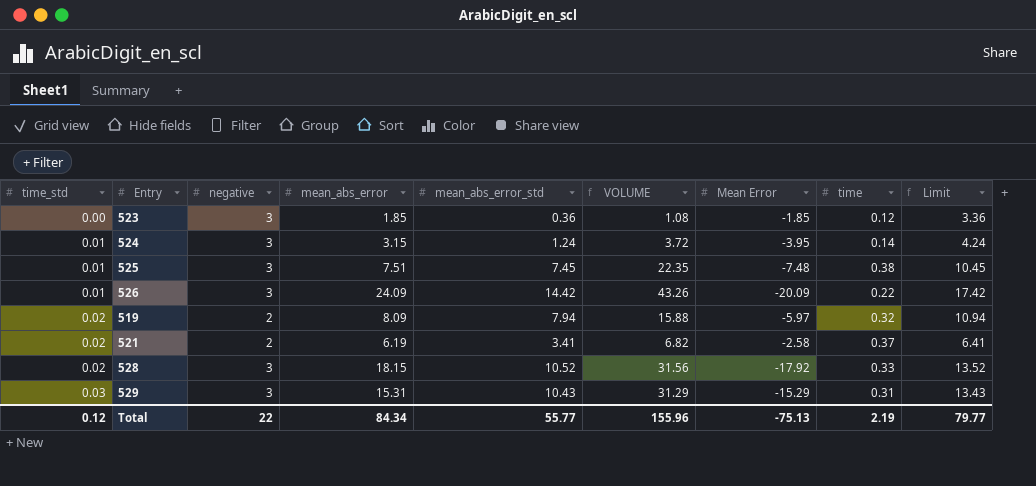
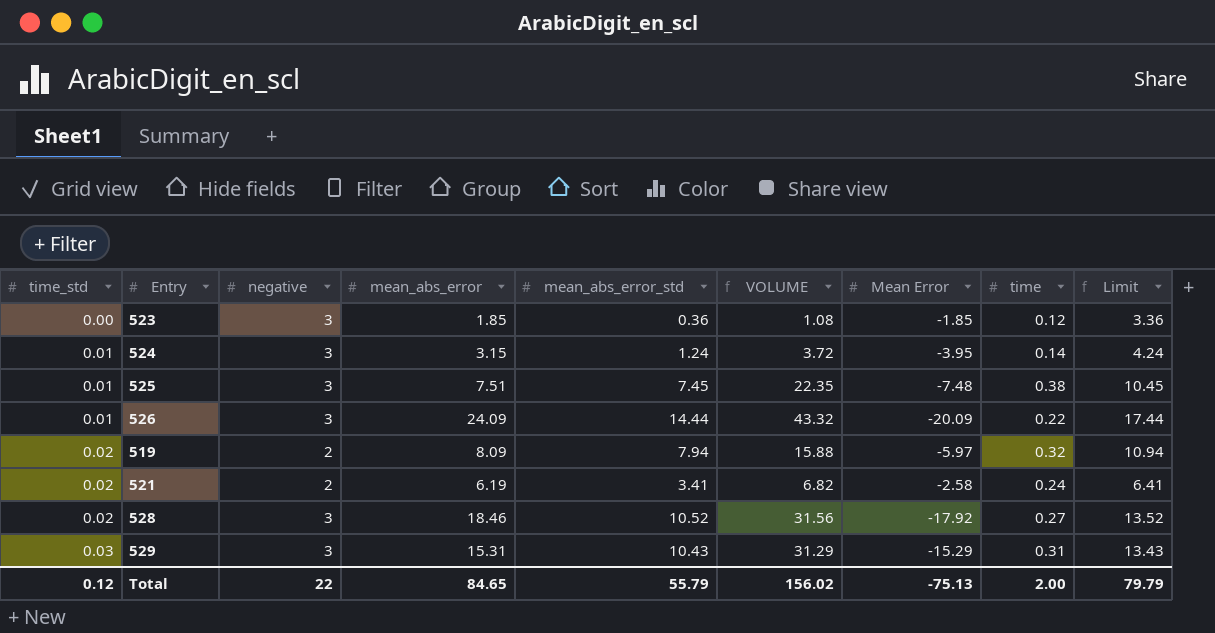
526 | mean_abs_error_std: 14.42 -> 14.44
526 | VOLUME: 43.26 -> 43.32
526 | Limit: 17.42 -> 17.44
521 | time: 0.37 -> 0.24
528 | mean_abs_error: 18.15 -> 18.46
528 | time: 0.33 -> 0.27
Total | mean_abs_error: 84.34 -> 84.65
Total | mean_abs_error_std: 55.77 -> 55.79
Total | VOLUME: 155.96 -> 156.02
Total | time: 2.19 -> 2.00
Total | Limit: 79.77 -> 79.79

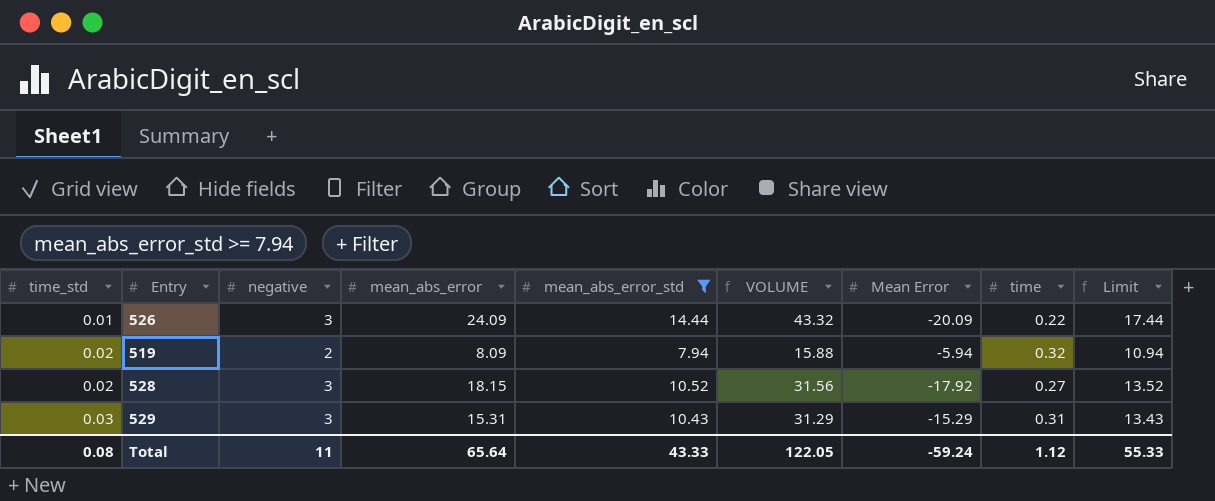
filter: none -> mean_abs_error_std >= 7.94
519 | Mean Error: -5.97 -> -5.94
528 | mean_abs_error: 18.46 -> 18.15
Total | time_std: 0.12 -> 0.08
Total | negative: 22 -> 11
Total | mean_abs_error: 84.65 -> 65.64
Total | mean_abs_error_std: 55.79 -> 43.33
Total | VOLUME: 156.02 -> 122.05
Total | Mean Error: -75.13 -> -59.24
Total | time: 2.00 -> 1.12
Total | Limit: 79.79 -> 55.33

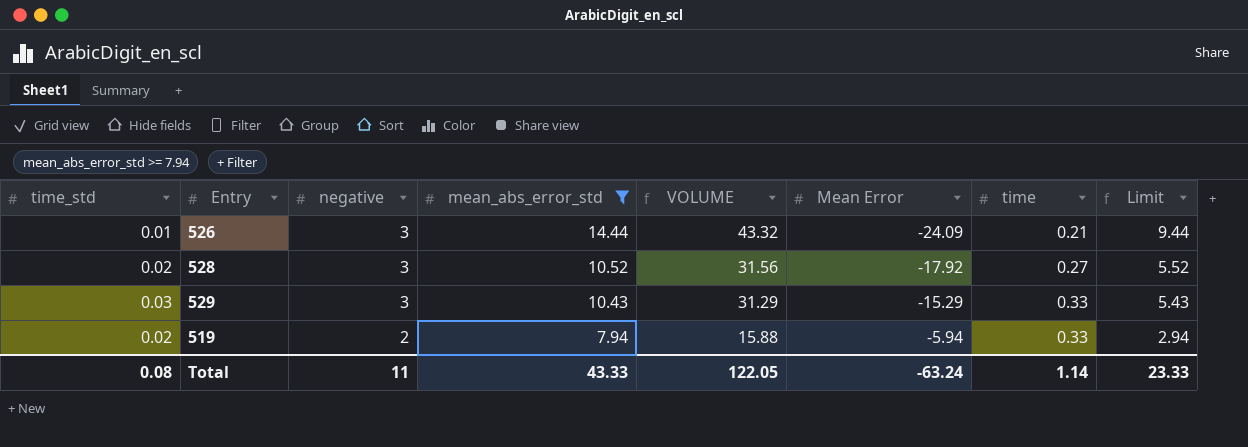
row order: time_std ascending -> negative descending
column mean_abs_error | position: 4 -> none
column Limit | formula: [mean_abs_error_std] + 3 -> [mean_abs_error_std] - 5
526 | Mean Error: -20.09 -> -24.09
526 | time: 0.22 -> 0.21
529 | time: 0.31 -> 0.33
519 | time: 0.32 -> 0.33
Total | Mean Error: -59.24 -> -63.24
Total | time: 1.12 -> 1.14
Total | Limit: 55.33 -> 23.33

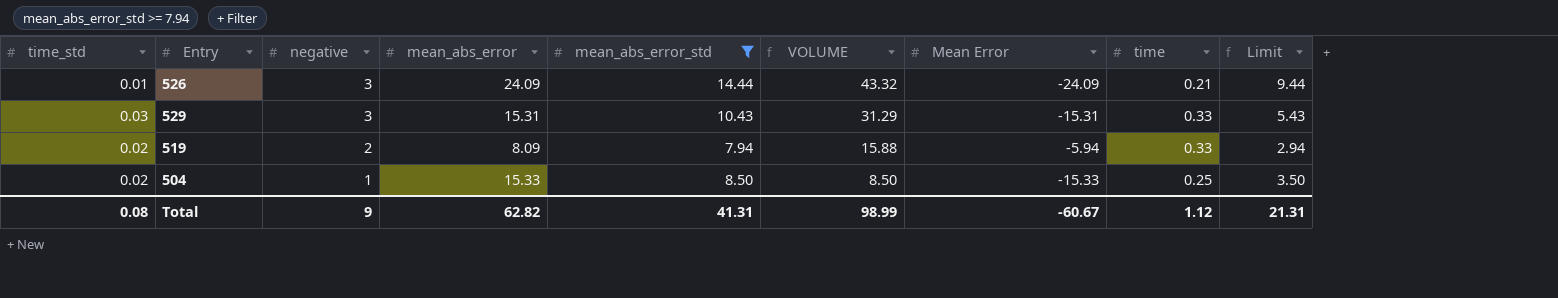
column mean_abs_error | position: none -> 4
row 528: 0.02 | 3 | 10.52 | 31.56 | -17.92 | 0.27 | 5.52 -> none
529 | Mean Error: -15.29 -> -15.31
row 504: none -> 0.02 | 1 | 15.33 | 8.50 | 8.50 | -15.33 | 0.25 | 3.50
Total | negative: 11 -> 9
Total | mean_abs_error_std: 43.33 -> 41.31
Total | VOLUME: 122.05 -> 98.99
Total | Mean Error: -63.24 -> -60.67
Total | time: 1.14 -> 1.12
Total | Limit: 23.33 -> 21.31

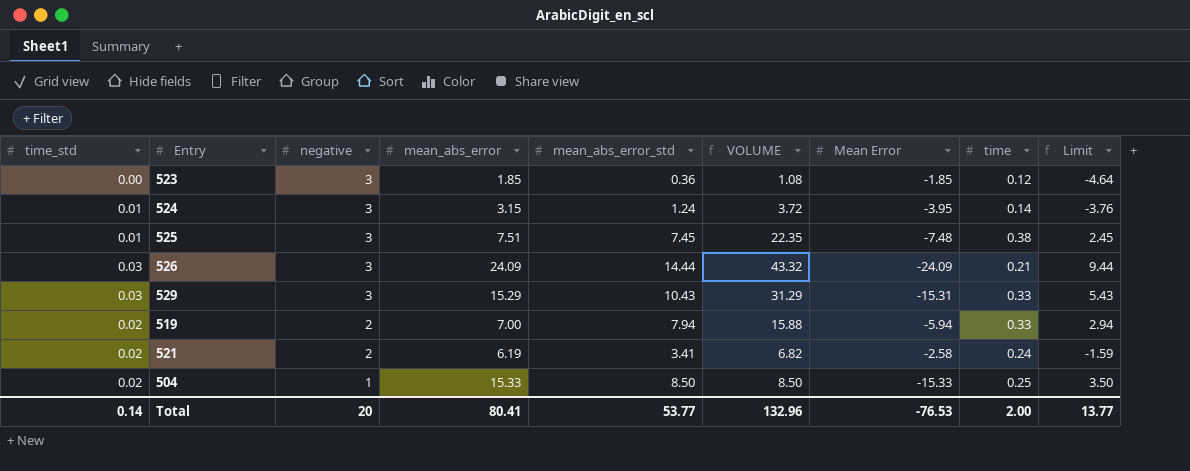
filter: mean_abs_error_std >= 7.94 -> none
526 | time_std: 0.01 -> 0.03
529 | mean_abs_error: 15.31 -> 15.29
519 | mean_abs_error: 8.09 -> 7.00
Total | time_std: 0.08 -> 0.14
Total | negative: 9 -> 20
Total | mean_abs_error: 62.82 -> 80.41
Total | mean_abs_error_std: 41.31 -> 53.77
Total | VOLUME: 98.99 -> 132.96
Total | Mean Error: -60.67 -> -76.53
Total | time: 1.12 -> 2.00
Total | Limit: 21.31 -> 13.77

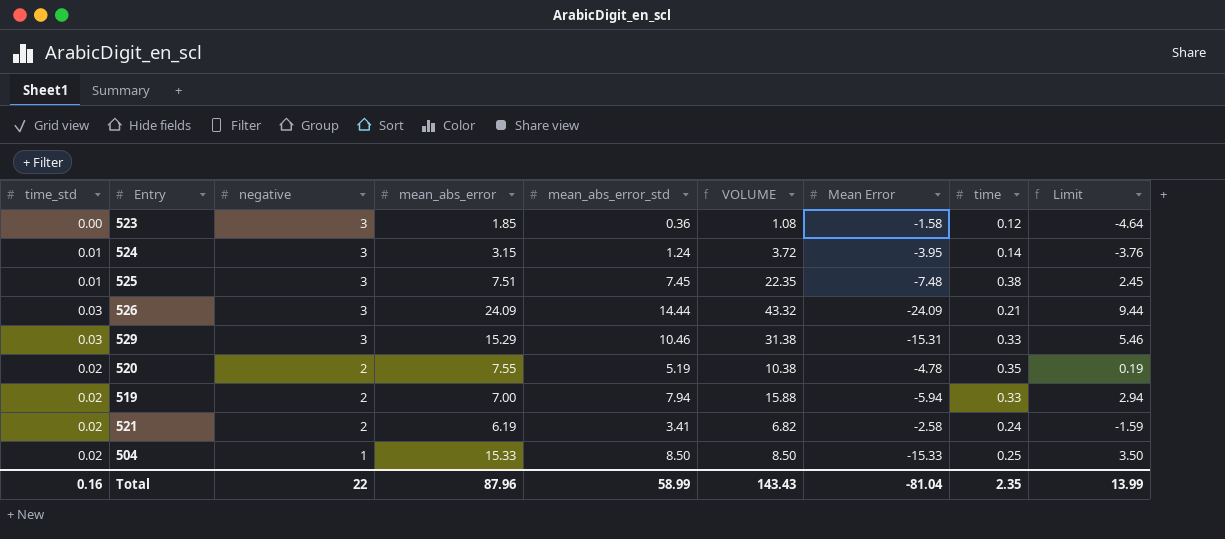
523 | Mean Error: -1.85 -> -1.58
529 | mean_abs_error_std: 10.43 -> 10.46
529 | VOLUME: 31.29 -> 31.38
529 | Limit: 5.43 -> 5.46
row 520: none -> 0.02 | 2 | 7.55 | 5.19 | 10.38 | -4.78 | 0.35 | 0.19
Total | time_std: 0.14 -> 0.16
Total | negative: 20 -> 22
Total | mean_abs_error: 80.41 -> 87.96
Total | mean_abs_error_std: 53.77 -> 58.99
Total | VOLUME: 132.96 -> 143.43
Total | Mean Error: -76.53 -> -81.04
Total | time: 2.00 -> 2.35
Total | Limit: 13.77 -> 13.99

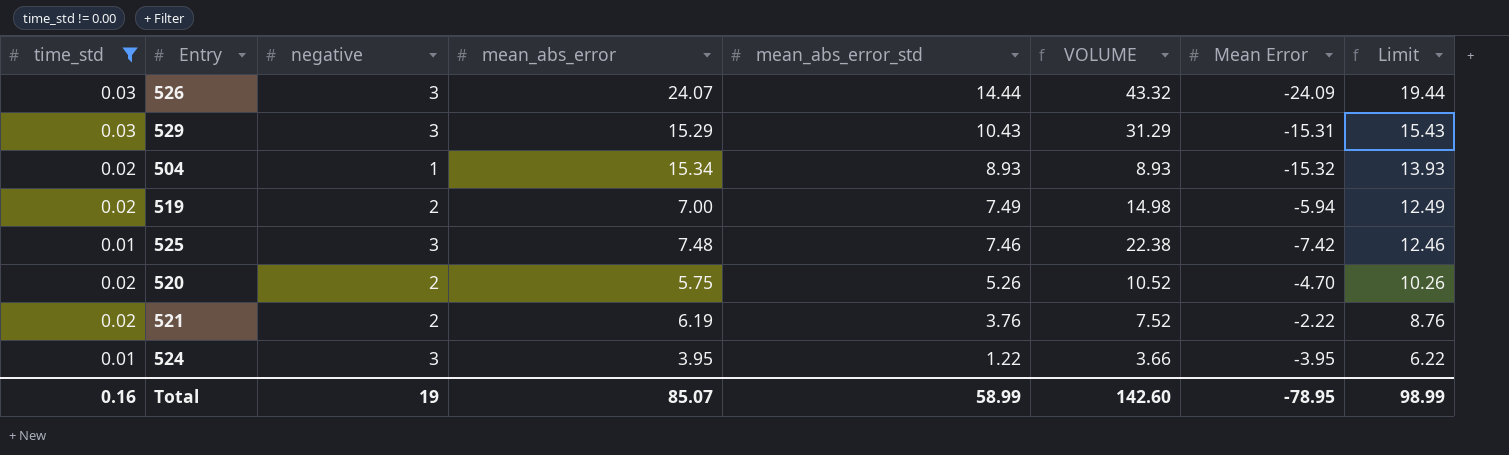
filter: none -> time_std != 0.00
row order: negative descending -> mean_abs_error_std descending
column time | position: 8 -> none
column Limit | formula: [mean_abs_error_std] - 5 -> [mean_abs_error_std] + 5
526 | mean_abs_error: 24.09 -> 24.07
529 | mean_abs_error_std: 10.46 -> 10.43
529 | VOLUME: 31.38 -> 31.29
504 | mean_abs_error: 15.33 -> 15.34
504 | mean_abs_error_std: 8.50 -> 8.93
504 | VOLUME: 8.50 -> 8.93
504 | Mean Error: -15.33 -> -15.32
519 | mean_abs_error_std: 7.94 -> 7.49
519 | VOLUME: 15.88 -> 14.98
525 | mean_abs_error: 7.51 -> 7.48
525 | mean_abs_error_std: 7.45 -> 7.46
525 | VOLUME: 22.35 -> 22.38
525 | Mean Error: -7.48 -> -7.42
520 | mean_abs_error: 7.55 -> 5.75
520 | mean_abs_error_std: 5.19 -> 5.26
520 | VOLUME: 10.38 -> 10.52
520 | Mean Error: -4.78 -> -4.70
521 | mean_abs_error_std: 3.41 -> 3.76
521 | VOLUME: 6.82 -> 7.52
521 | Mean Error: -2.58 -> -2.22
524 | mean_abs_error: 3.15 -> 3.95
524 | mean_abs_error_std: 1.24 -> 1.22
524 | VOLUME: 3.72 -> 3.66
Total | negative: 22 -> 19
Total | mean_abs_error: 87.96 -> 85.07
Total | VOLUME: 143.43 -> 142.60
Total | Mean Error: -81.04 -> -78.95
Total | Limit: 13.99 -> 98.99

